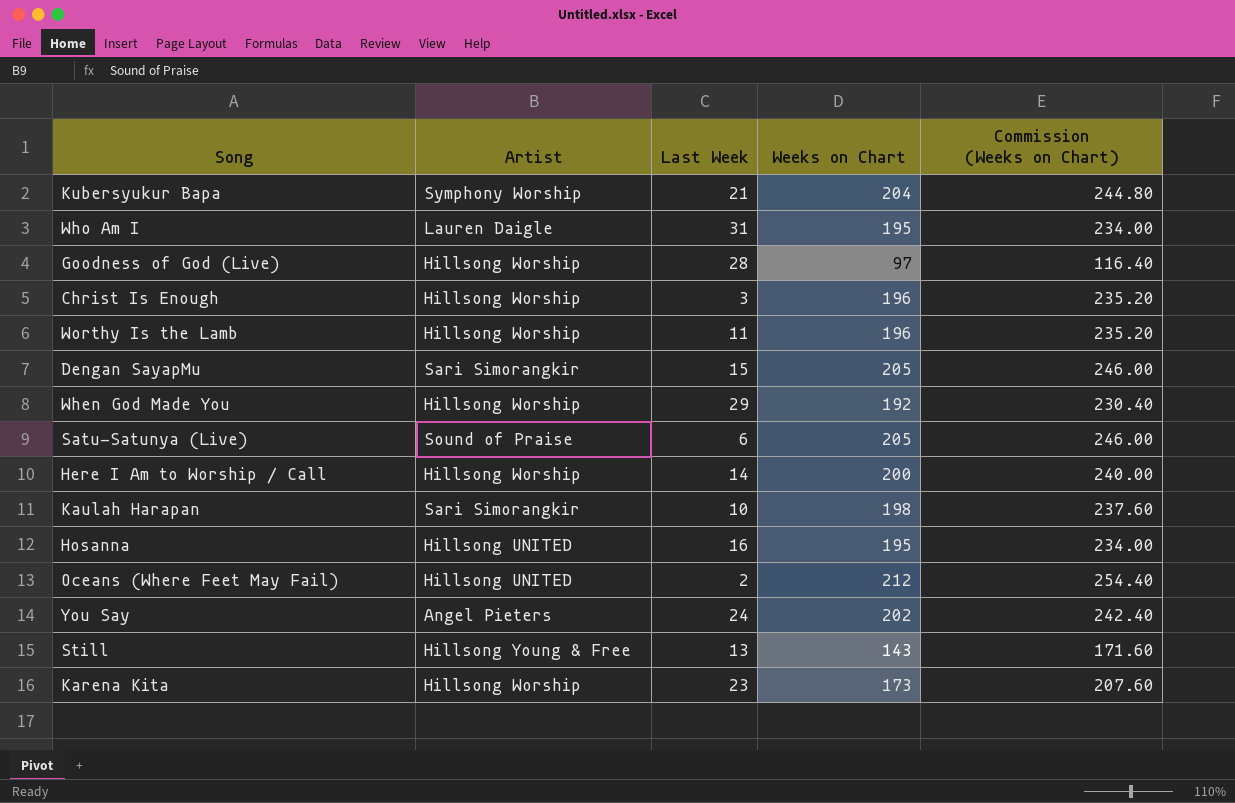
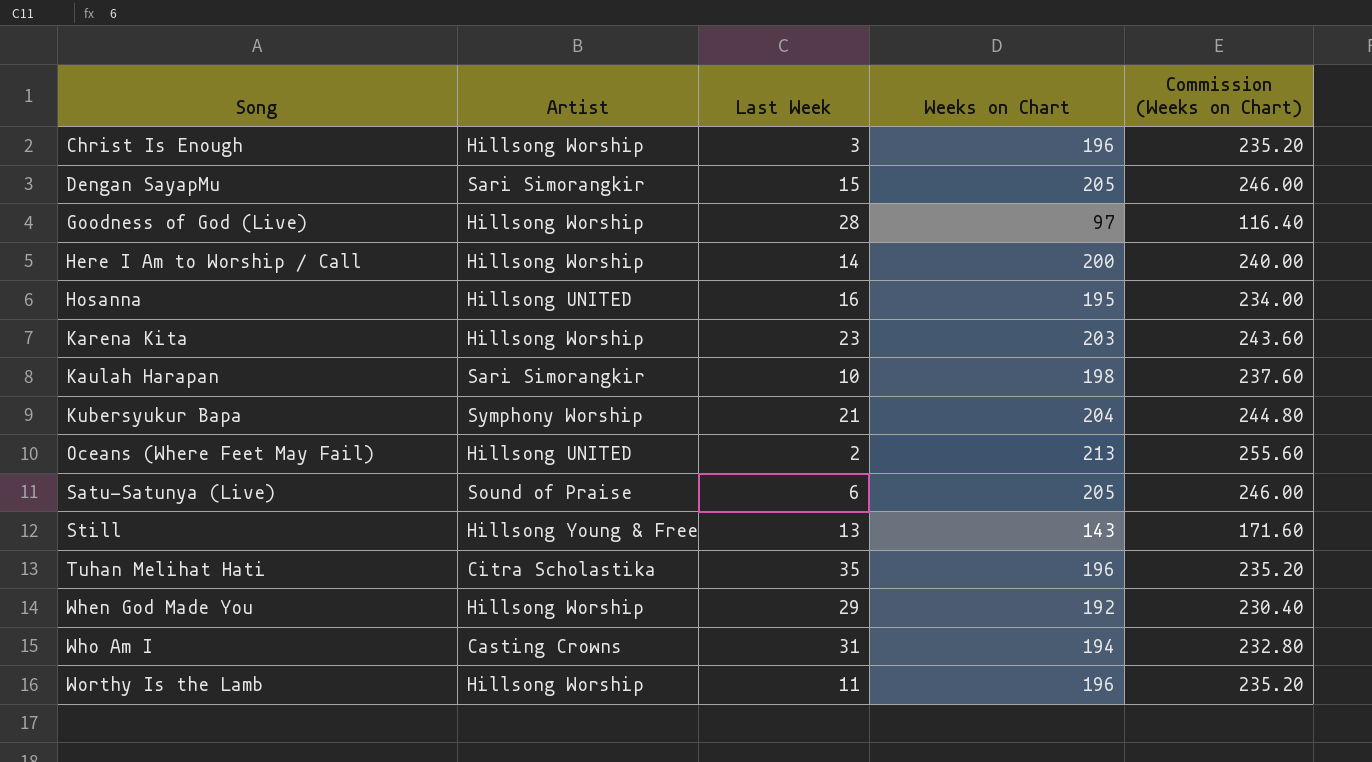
row order: none -> Song ascending
row You Say: Angel Pieters | 24 | 202 | 242.40 -> none
Karena Kita | Weeks on Chart: 173 -> 203
Karena Kita | Commission (Weeks on Chart): 207.60 -> 243.60
Oceans (Where Feet May Fail) | Weeks on Chart: 212 -> 213
Oceans (Where Feet May Fail) | Commission (Weeks on Chart): 254.40 -> 255.60
row Tuhan Melihat Hati: none -> Citra Scholastika | 35 | 196 | 235.20
Who Am I | Artist: Lauren Daigle -> Casting Crowns
Who Am I | Weeks on Chart: 195 -> 194
Who Am I | Commission (Weeks on Chart): 234.00 -> 232.80

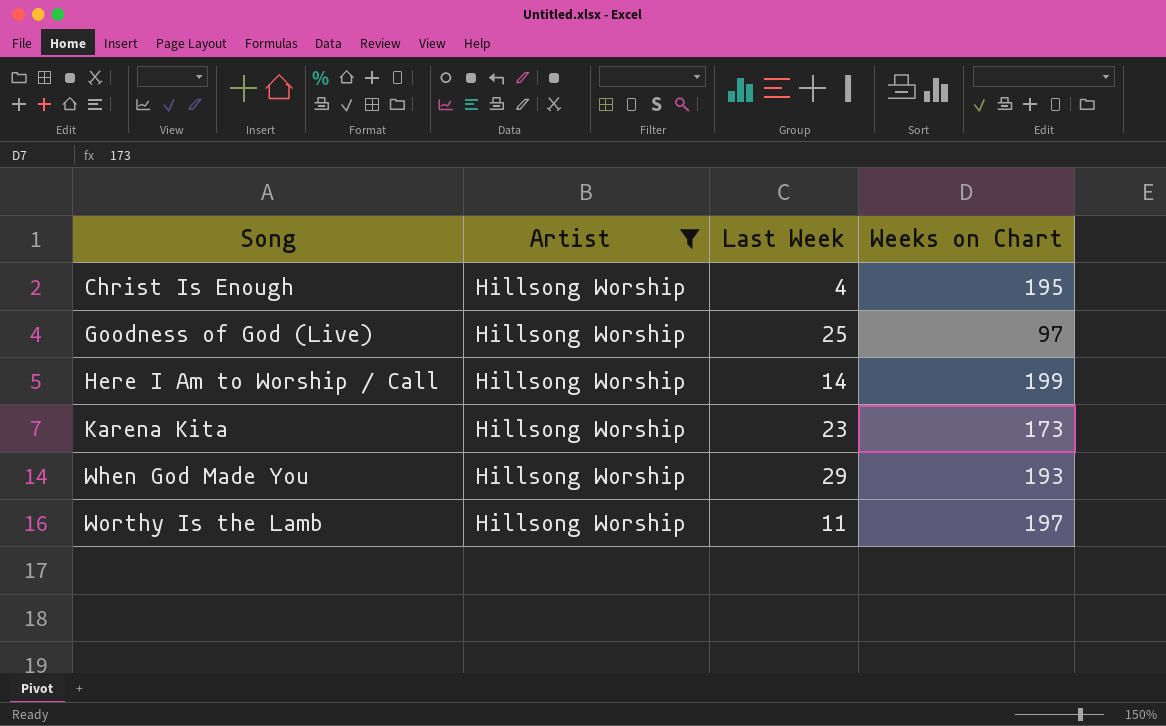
filter: none -> Artist = Hillsong Worship
column Commission (Weeks on Chart) | formula: [Weeks on Chart] * 1.2 -> none
Christ Is Enough | Last Week: 3 -> 4
Christ Is Enough | Weeks on Chart: 196 -> 195
Goodness of God (Live) | Last Week: 28 -> 25
Here I Am to Worship / Call | Weeks on Chart: 200 -> 199
Karena Kita | Weeks on Chart: 203 -> 173
When God Made You | Weeks on Chart: 192 -> 193
Worthy Is the Lamb | Weeks on Chart: 196 -> 197

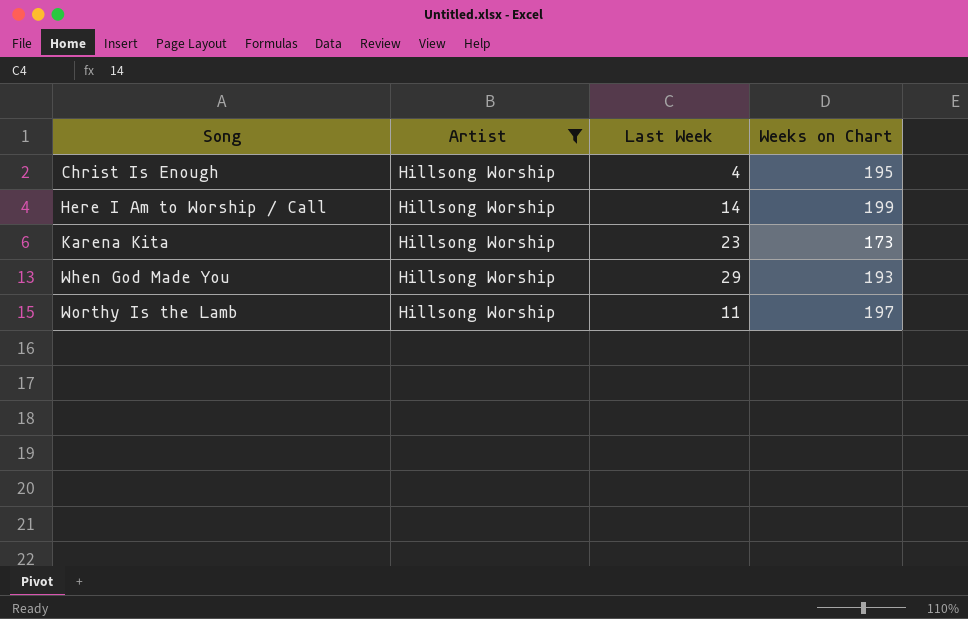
row Goodness of God (Live): Hillsong Worship | 25 | 97 -> none

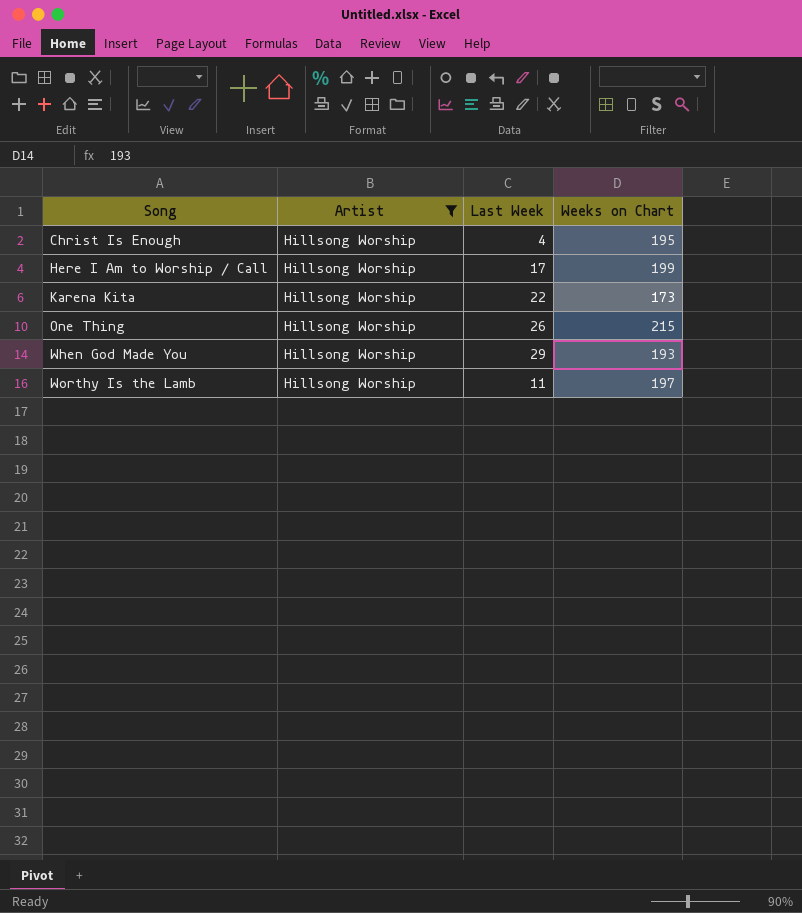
Here I Am to Worship / Call | Last Week: 14 -> 17
Karena Kita | Last Week: 23 -> 22
row One Thing: none -> Hillsong Worship | 26 | 215

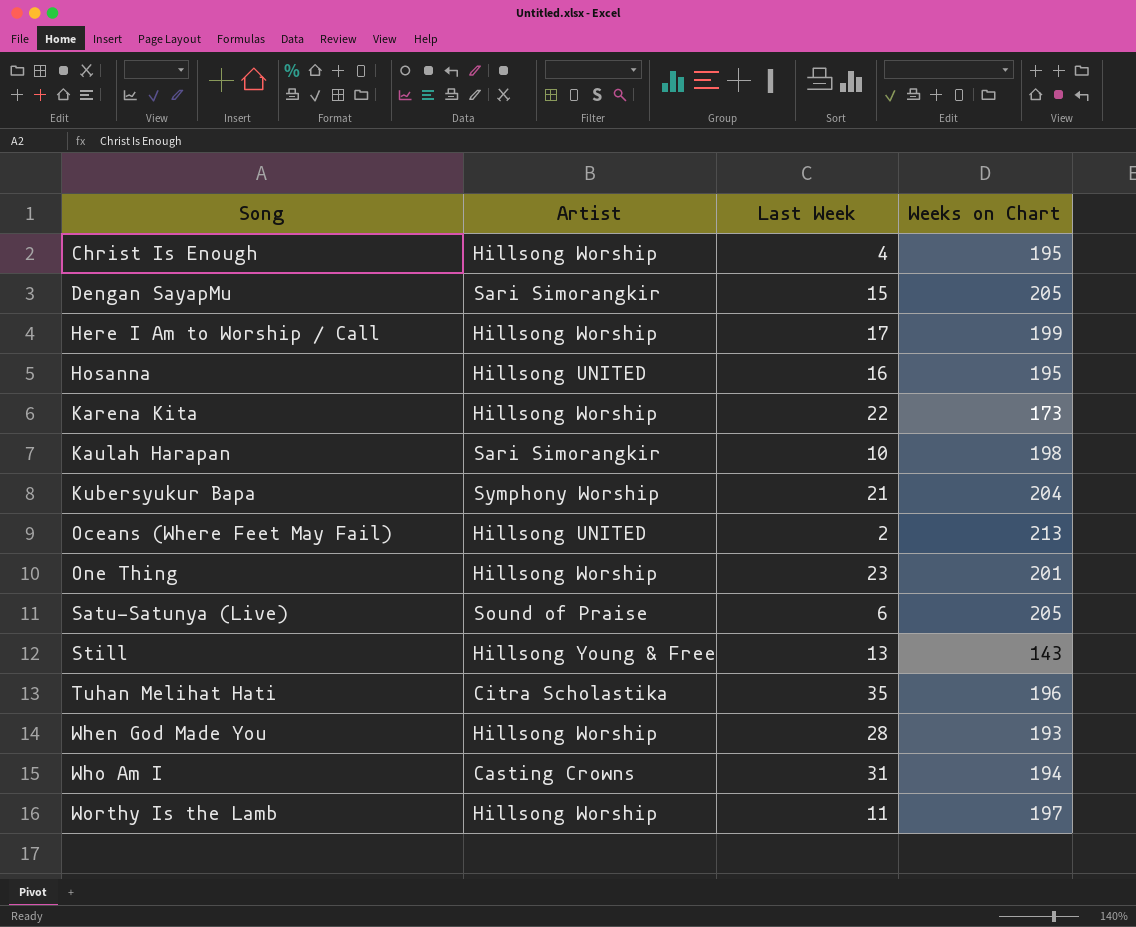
filter: Artist = Hillsong Worship -> none
One Thing | Last Week: 26 -> 23
One Thing | Weeks on Chart: 215 -> 201
When God Made You | Last Week: 29 -> 28

